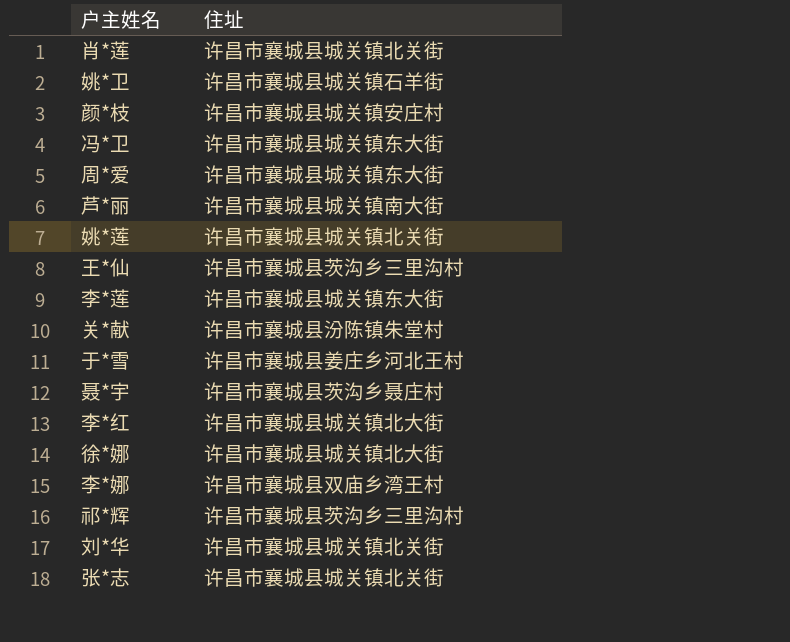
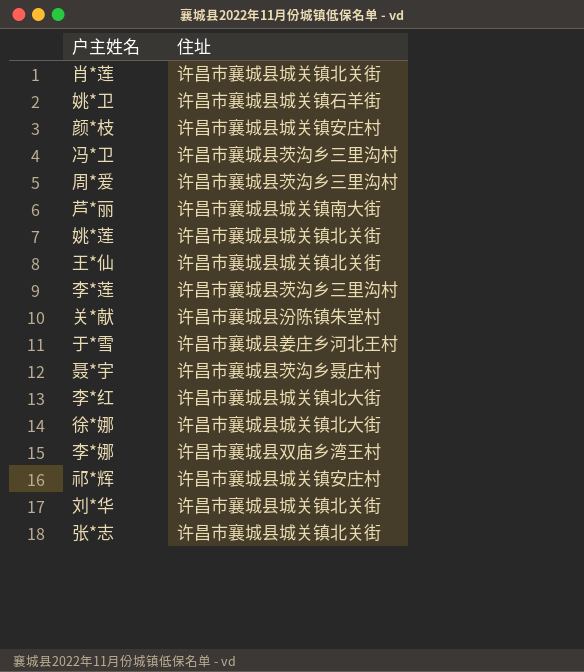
冯*卫 | 住址: 许昌市襄城县城关镇东大街 -> 许昌市襄城县茨沟乡三里沟村
周*爱 | 住址: 许昌市襄城县城关镇东大街 -> 许昌市襄城县茨沟乡三里沟村
王*仙 | 住址: 许昌市襄城县茨沟乡三里沟村 -> 许昌市襄城县城关镇北关街
李*莲 | 住址: 许昌市襄城县城关镇东大街 -> 许昌市襄城县茨沟乡三里沟村
祁*辉 | 住址: 许昌市襄城县茨沟乡三里沟村 -> 许昌市襄城县城关镇安庄村

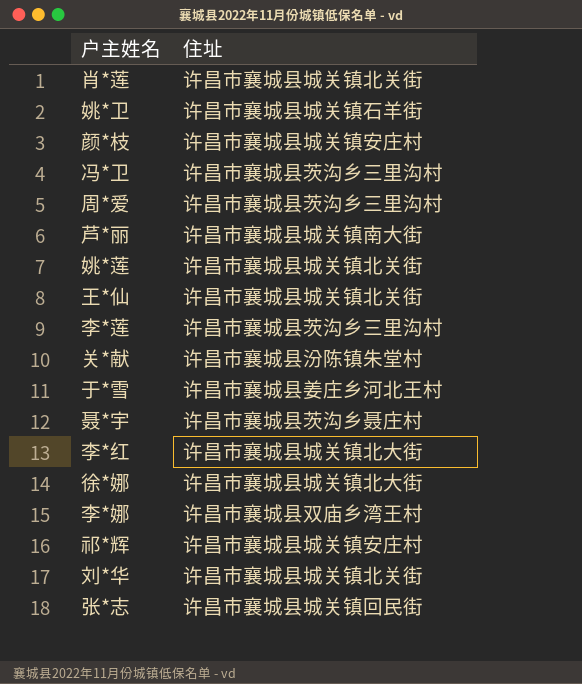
张*志 | 住址: 许昌市襄城县城关镇北关街 -> 许昌市襄城县城关镇回民街

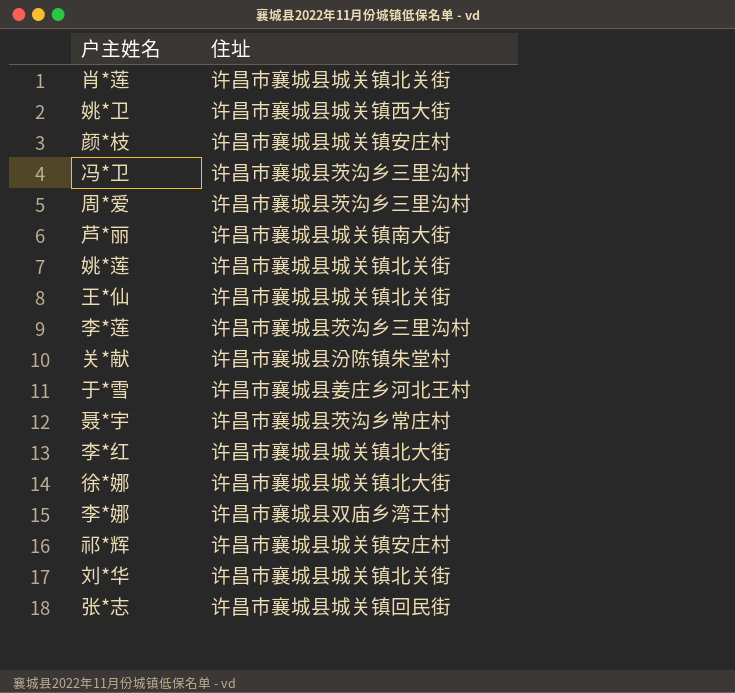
姚*卫 | 住址: 许昌市襄城县城关镇石羊街 -> 许昌市襄城县城关镇西大街
聂*宇 | 住址: 许昌市襄城县茨沟乡聂庄村 -> 许昌市襄城县茨沟乡常庄村

